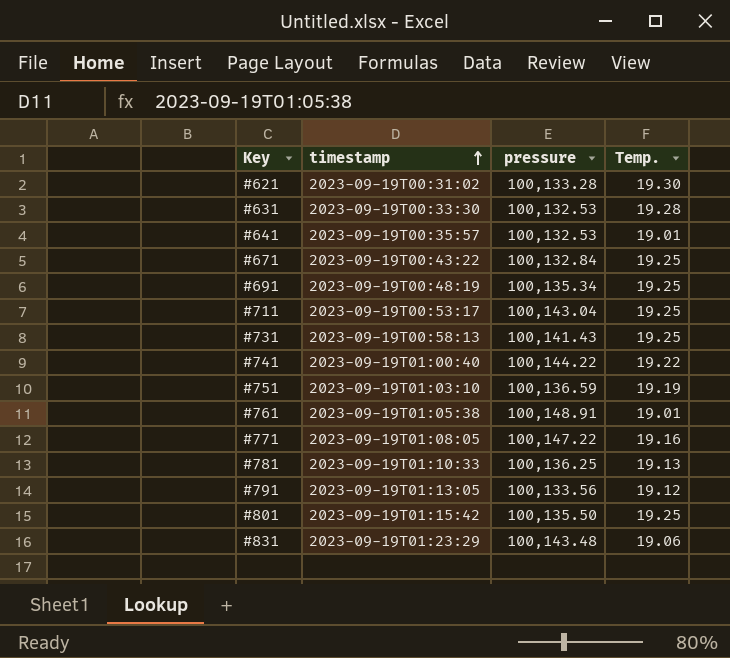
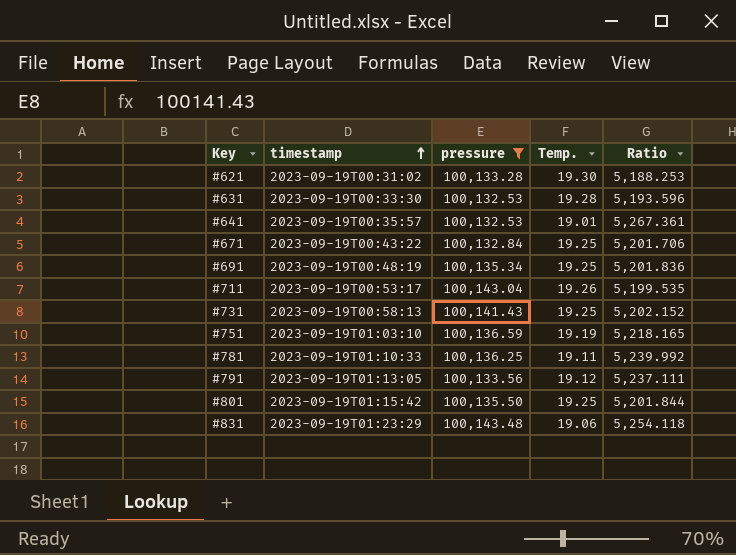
filter: none -> pressure <= 100,143.48
column Ratio | formula: none -> [pressure] / [Temp.]
#711 | Temp.: 19.25 -> 19.26
#781 | Temp.: 19.13 -> 19.11

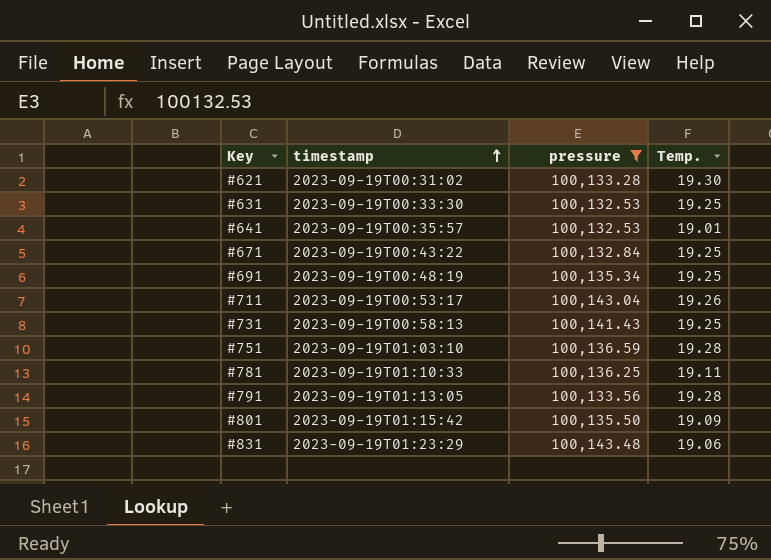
column Ratio | formula: [pressure] / [Temp.] -> none
#631 | Temp.: 19.28 -> 19.25
#751 | Temp.: 19.19 -> 19.28
#791 | Temp.: 19.12 -> 19.28
#801 | Temp.: 19.25 -> 19.09

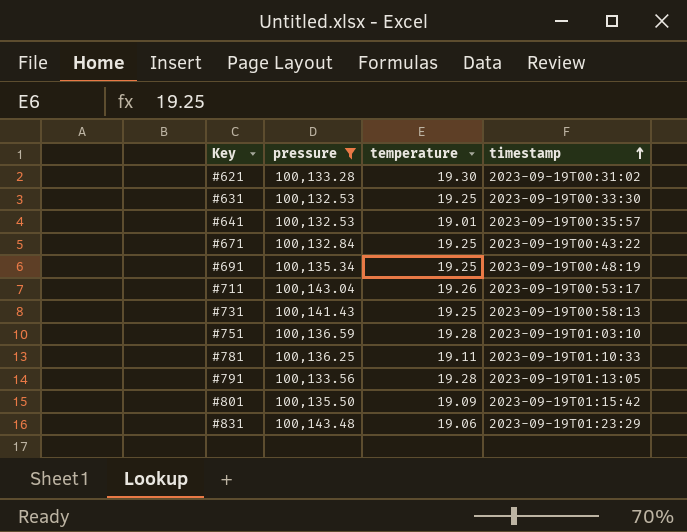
column name: Temp. -> temperature
column timestamp | position: 2 -> 4

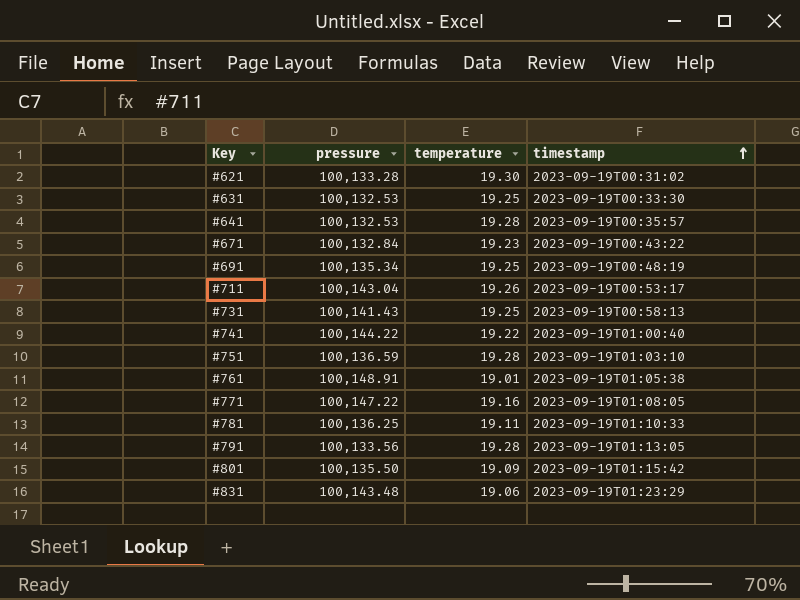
filter: pressure <= 100,143.48 -> none
#641 | temperature: 19.01 -> 19.28
#671 | temperature: 19.25 -> 19.23

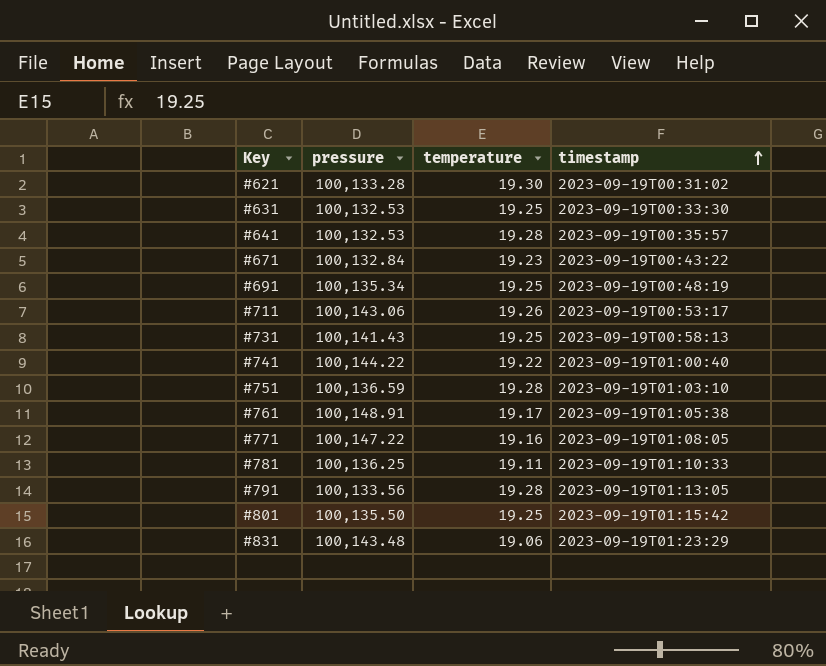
#711 | pressure: 100,143.04 -> 100,143.06
#761 | temperature: 19.01 -> 19.17
#801 | temperature: 19.09 -> 19.25

